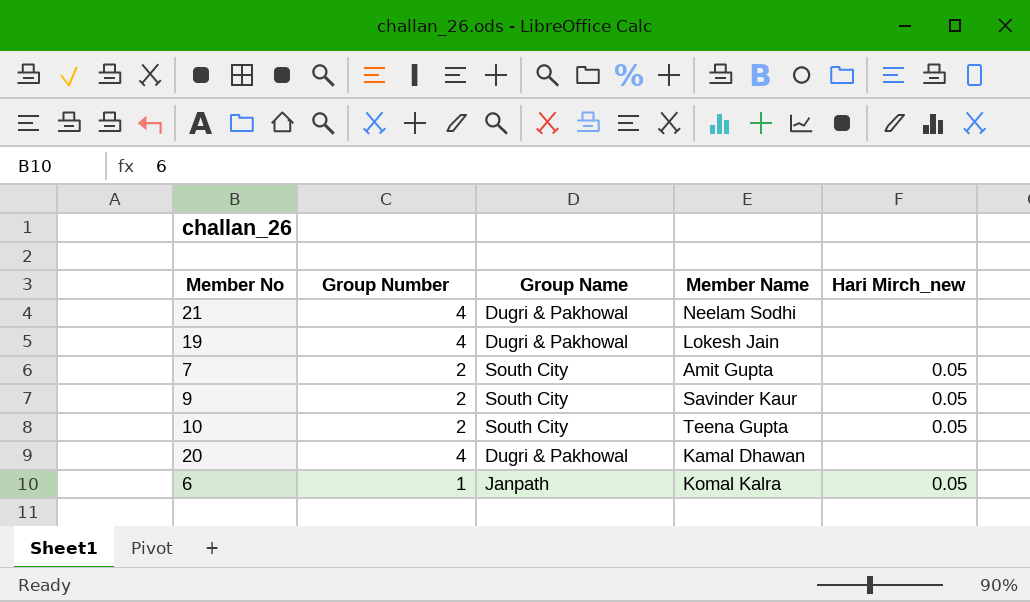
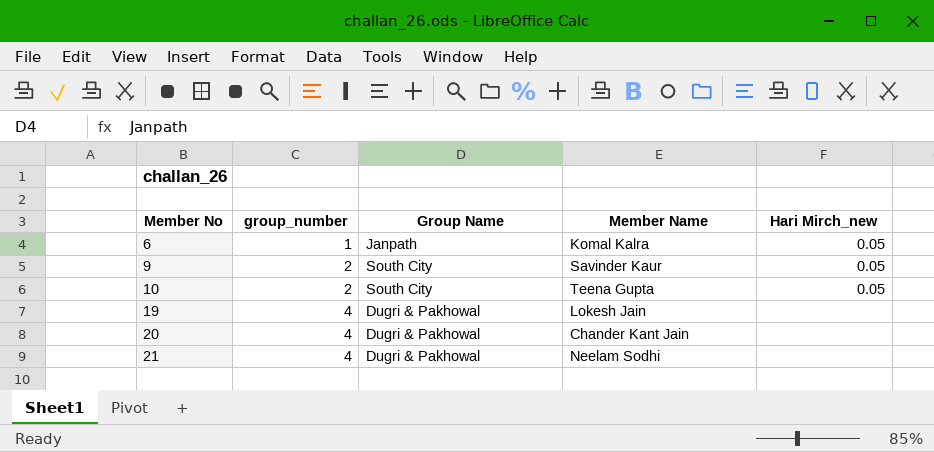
row order: none -> Member No ascending
column name: Group Number -> group_number
row 7: 2 | South City | Amit Gupta | 0.05 -> none
20 | Member Name: Kamal Dhawan -> Chander Kant Jain

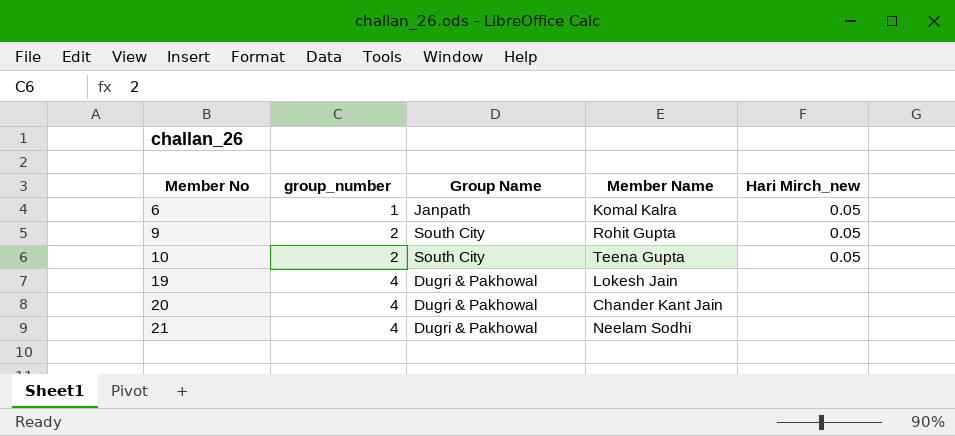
9 | Member Name: Savinder Kaur -> Rohit Gupta

